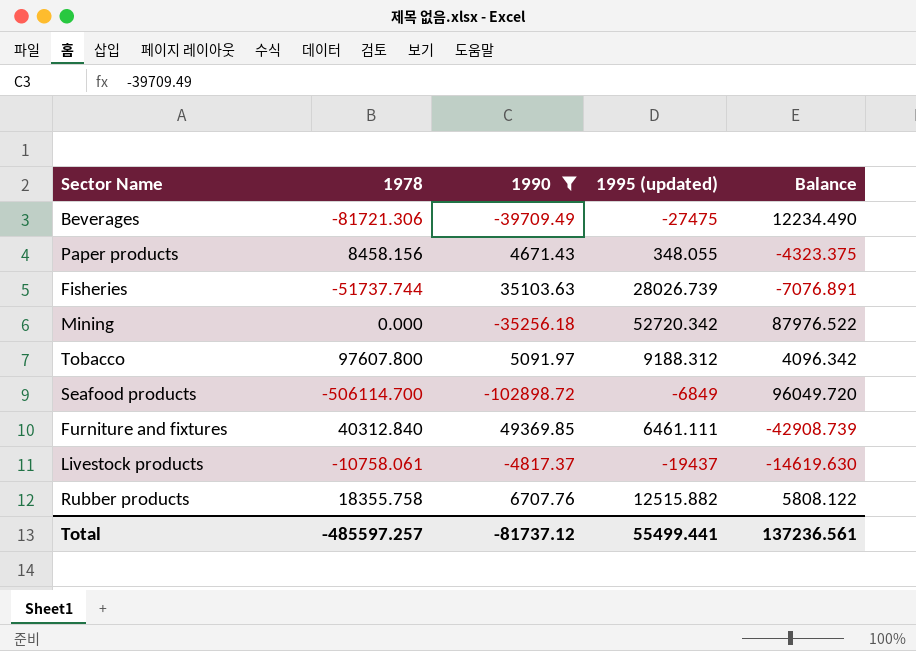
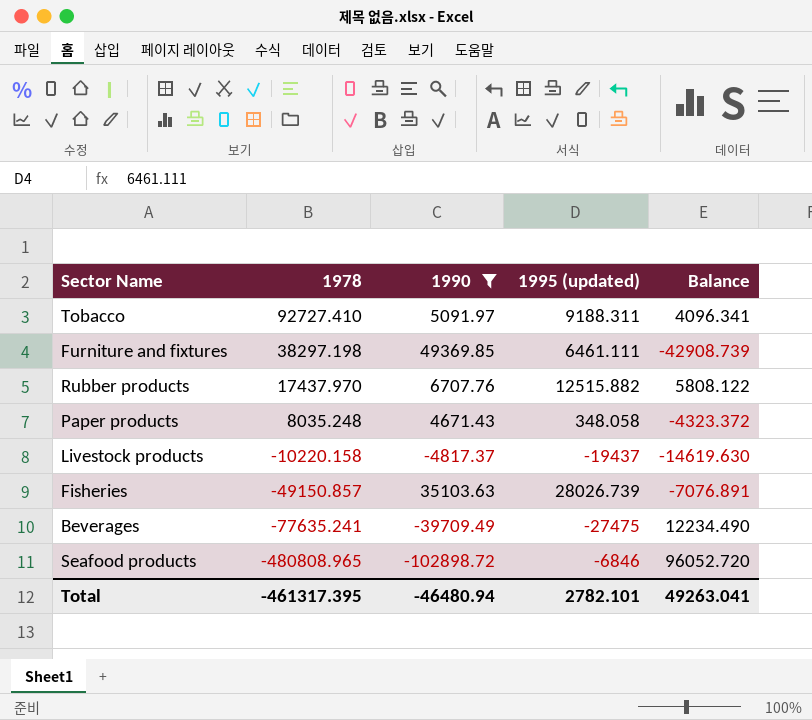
row order: none -> 1978 descending
row Mining: 0.000 | -35256.18 | 52720.342 | 87976.522 -> none
Tobacco | 1978: 97607.800 -> 92727.410
Tobacco | 1995 (updated): 9188.312 -> 9188.311
Tobacco | Balance: 4096.342 -> 4096.341
Furniture and fixtures | 1978: 40312.840 -> 38297.198
Rubber products | 1978: 18355.758 -> 17437.970
Paper products | 1978: 8458.156 -> 8035.248
Paper products | 1995 (updated): 348.055 -> 348.058
Paper products | Balance: -4323.375 -> -4323.372
Livestock products | 1978: -10758.061 -> -10220.158
Fisheries | 1978: -51737.744 -> -49150.857
Beverages | 1978: -81721.306 -> -77635.241
Seafood products | 1978: -506114.700 -> -480808.965
Seafood products | 1995 (updated): -6849 -> -6846
Seafood products | Balance: 96049.720 -> 96052.720
Total | 1978: -485597.257 -> -461317.395
Total | 1990: -81737.12 -> -46480.94
Total | 1995 (updated): 55499.441 -> 2782.101
Total | Balance: 137236.561 -> 49263.041

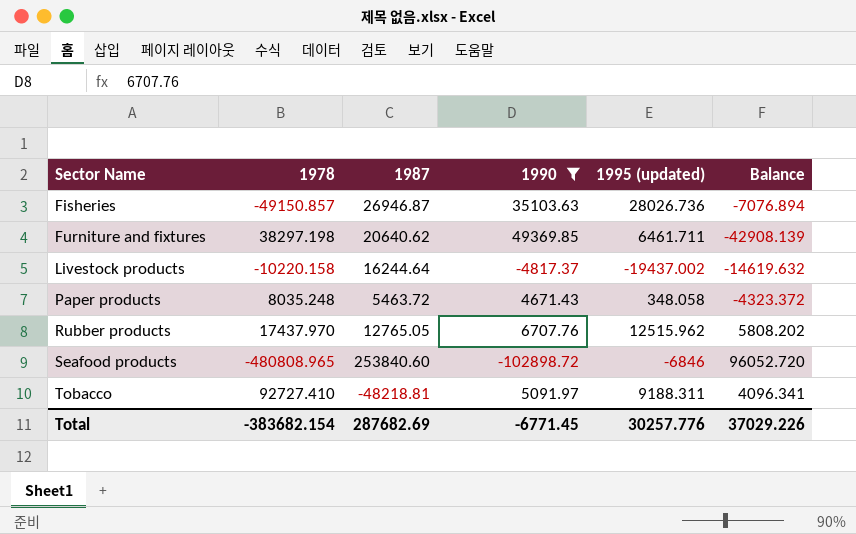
row order: 1978 descending -> Sector Name ascending
column 1987 | position: none -> 3
row Beverages: -77635.241 | -39709.49 | -27475 | 12234.490 -> none
Fisheries | 1995 (updated): 28026.739 -> 28026.736
Fisheries | Balance: -7076.891 -> -7076.894
Furniture and fixtures | 1995 (updated): 6461.111 -> 6461.711
Furniture and fixtures | Balance: -42908.739 -> -42908.139
Livestock products | 1995 (updated): -19437 -> -19437.002
Livestock products | Balance: -14619.630 -> -14619.632
Rubber products | 1995 (updated): 12515.882 -> 12515.962
Rubber products | Balance: 5808.122 -> 5808.202
Total | 1978: -461317.395 -> -383682.154
Total | 1990: -46480.94 -> -6771.45
Total | 1995 (updated): 2782.101 -> 30257.776
Total | Balance: 49263.041 -> 37029.226

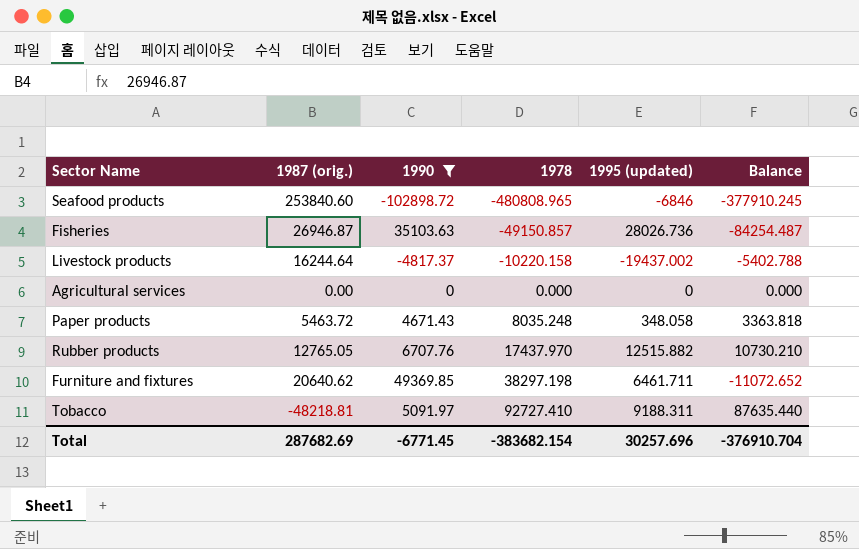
row order: Sector Name ascending -> 1978 ascending
column name: 1987 -> 1987 (orig.)
column 1978 | position: 2 -> 4
column Balance | formula: [1995 (updated)] - [1990] -> [1978] - [1990]
row Agricultural services: none -> 0.00 | 0 | 0.000 | 0 | 0.000
Rubber products | 1995 (updated): 12515.962 -> 12515.882
Total | 1995 (updated): 30257.776 -> 30257.696
Total | Balance: 37029.226 -> -376910.704

